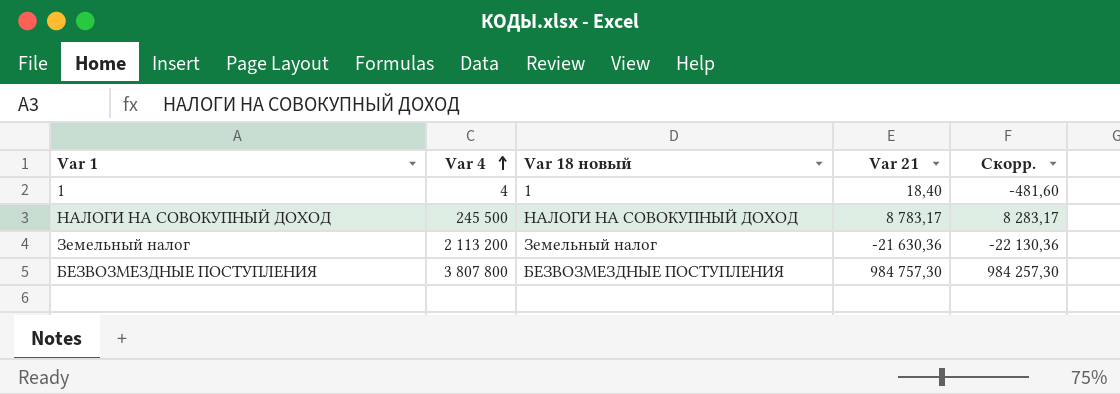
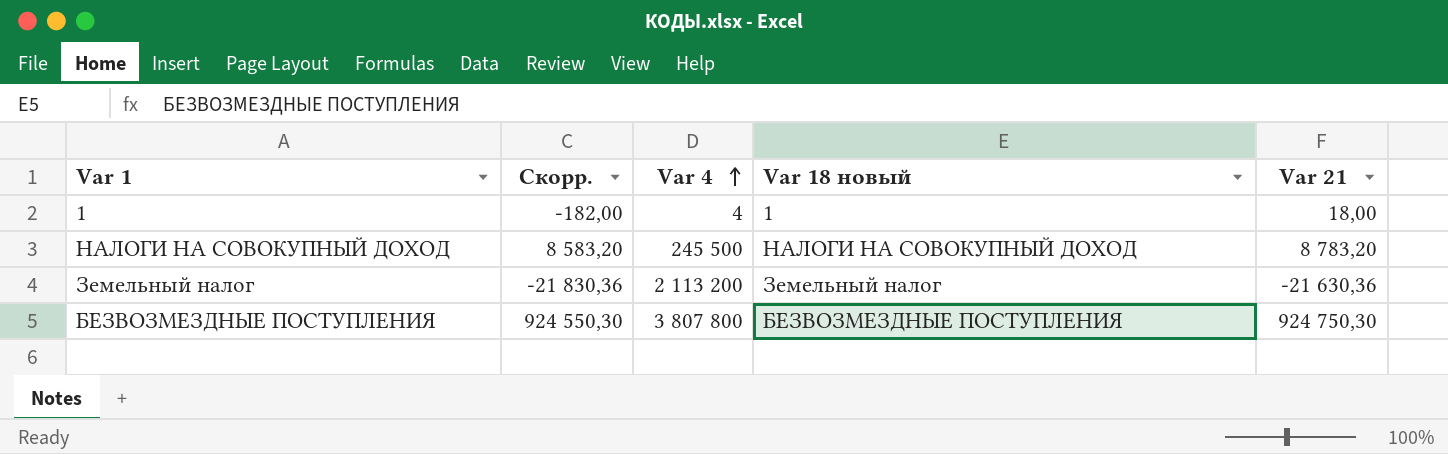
column Скорр. | formula: [Var 21] - 500 -> [Var 21] - 200
column Скорр. | position: 5 -> 2
1 | Var 21: 18,40 -> 18,00
НАЛОГИ НА СОВОКУПНЫЙ ДОХОД | Var 21: 8 783,17 -> 8 783,20
БЕЗВОЗМЕЗДНЫЕ ПОСТУПЛЕНИЯ | Var 21: 984 757,30 -> 924 750,30

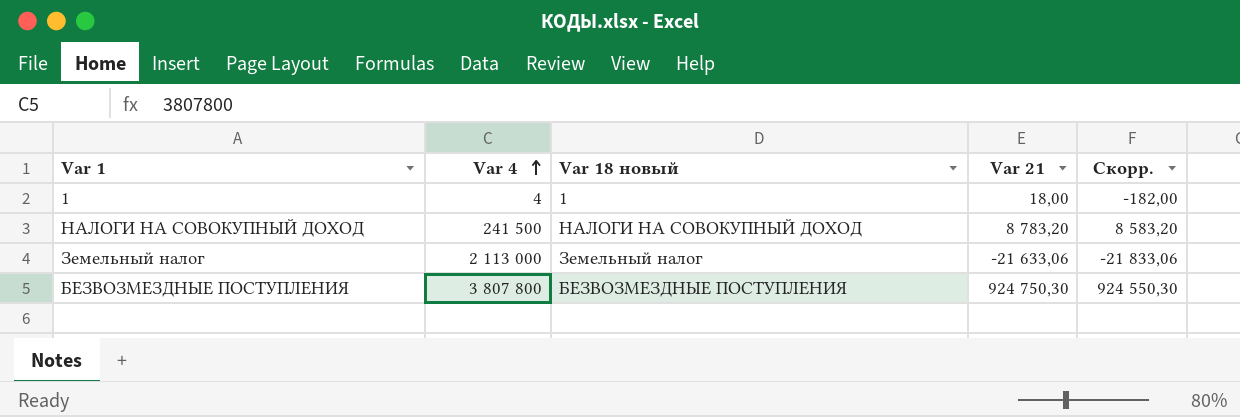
column Скорр. | position: 2 -> 5
НАЛОГИ НА СОВОКУПНЫЙ ДОХОД | Var 4: 245 500 -> 241 500
Земельный налог | Var 4: 2 113 200 -> 2 113 000
Земельный налог | Var 21: -21 630,36 -> -21 633,06
Земельный налог | Скорр.: -21 830,36 -> -21 833,06

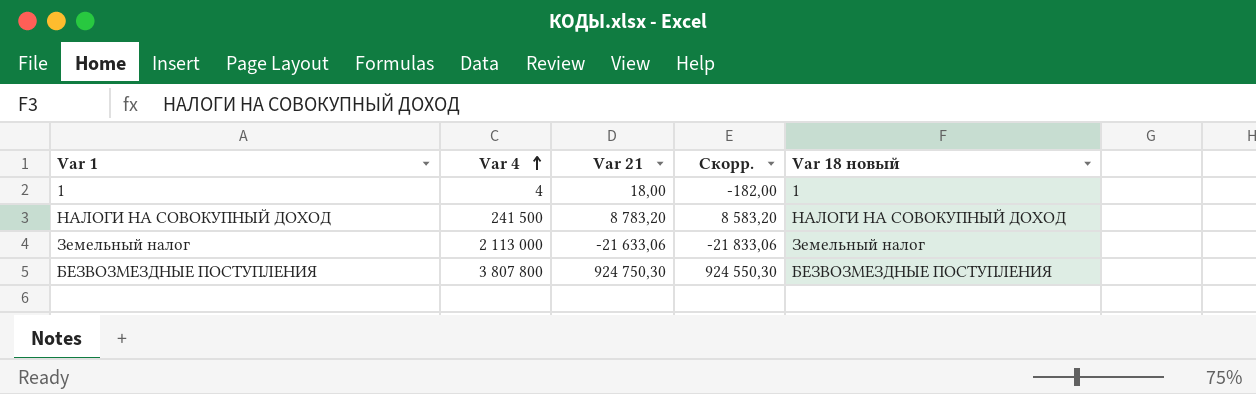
column Var 18 новый | position: 3 -> 5

